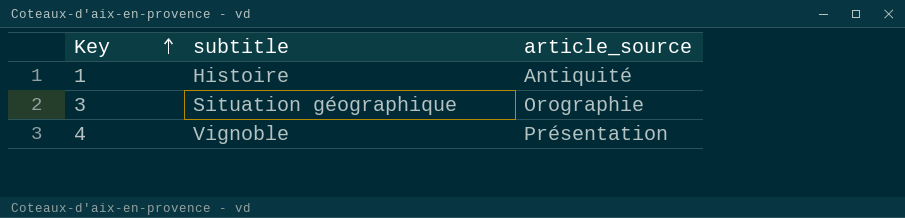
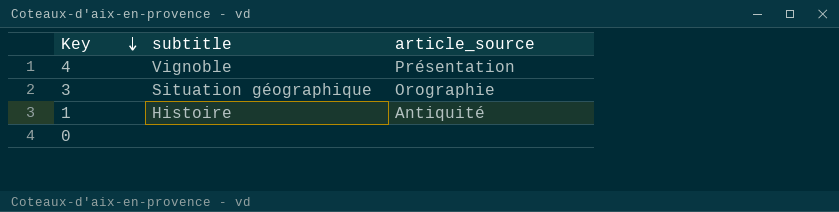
row order: Key ascending -> Key descending
row 0: none -> none | none

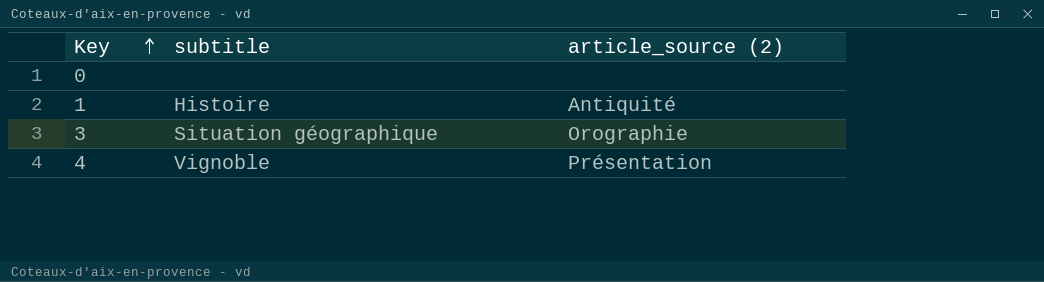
row order: Key descending -> Key ascending
column name: article_source -> article_source (2)

